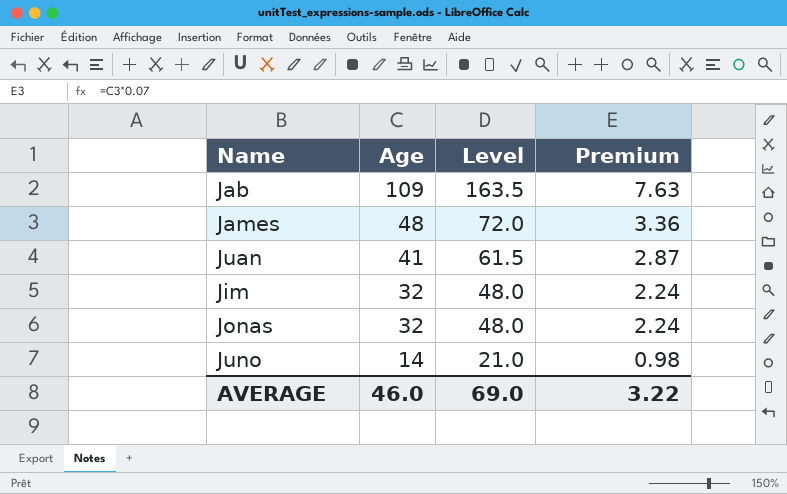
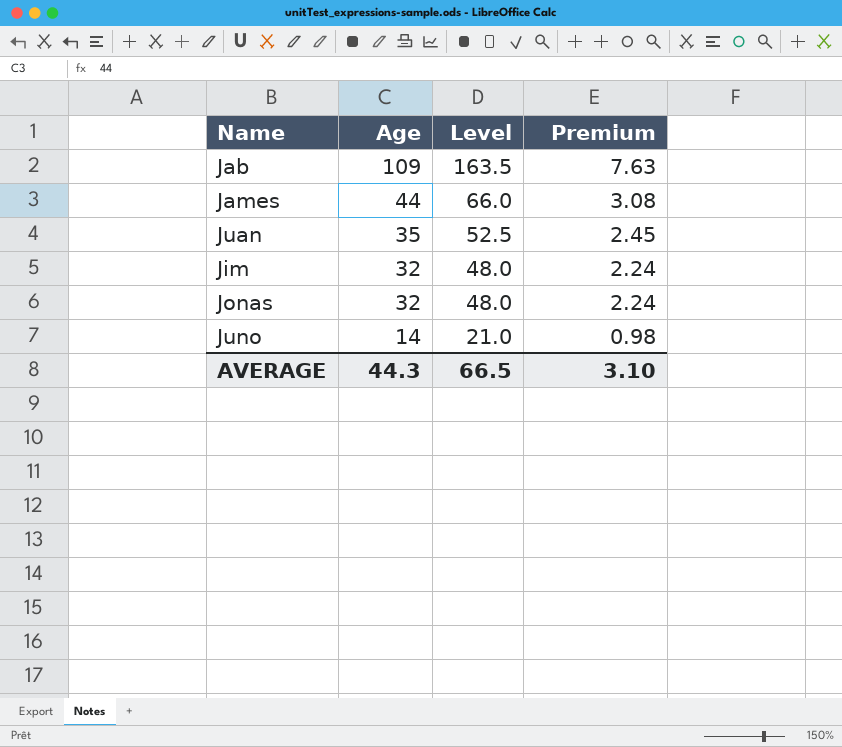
James | Age: 48 -> 44
James | Level: 72.0 -> 66.0
James | Premium: 3.36 -> 3.08
Juan | Age: 41 -> 35
Juan | Level: 61.5 -> 52.5
Juan | Premium: 2.87 -> 2.45
AVERAGE | Age: 46.0 -> 44.3
AVERAGE | Level: 69.0 -> 66.5
AVERAGE | Premium: 3.22 -> 3.10

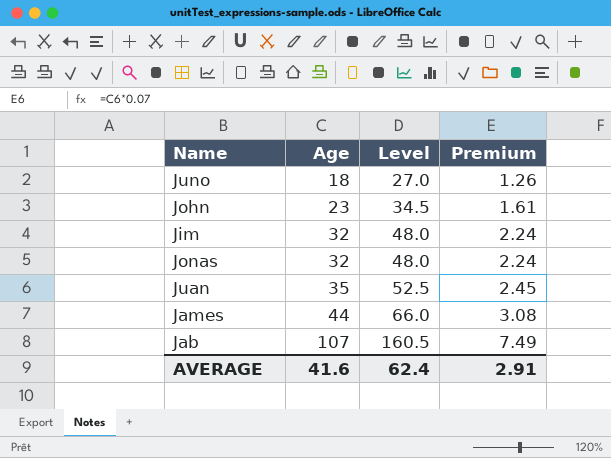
row order: Age descending -> Age ascending
Juno | Age: 14 -> 18
Juno | Level: 21.0 -> 27.0
Juno | Premium: 0.98 -> 1.26
row John: none -> 23 | 34.5 | 1.61
Jab | Age: 109 -> 107
Jab | Level: 163.5 -> 160.5
Jab | Premium: 7.63 -> 7.49
AVERAGE | Age: 44.3 -> 41.6
AVERAGE | Level: 66.5 -> 62.4
AVERAGE | Premium: 3.10 -> 2.91

